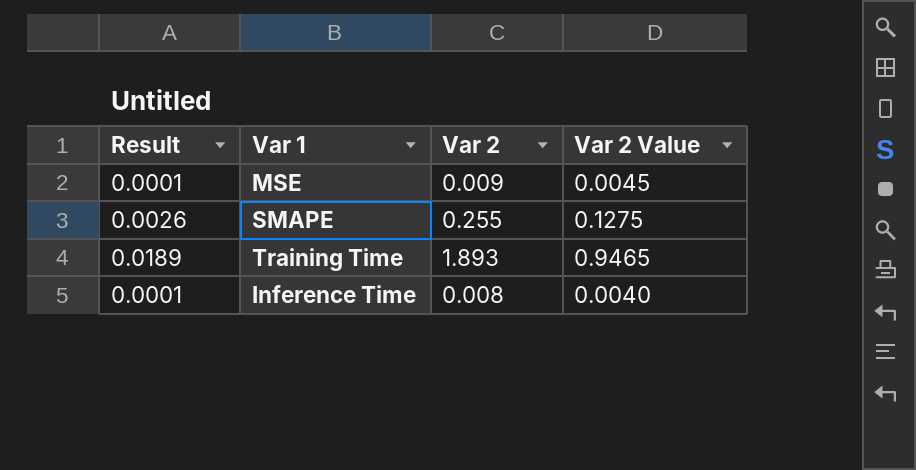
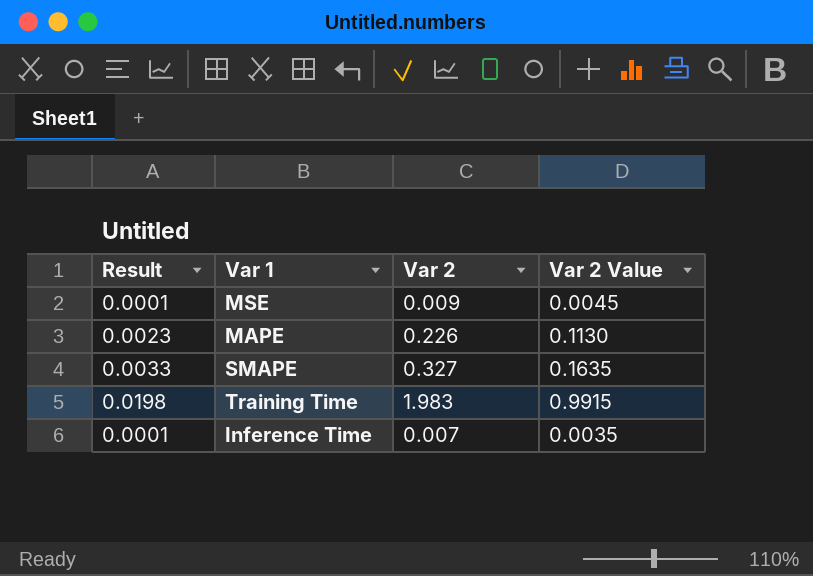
row MAPE: none -> 0.0023 | 0.226 | 0.1130
SMAPE | Result: 0.0026 -> 0.0033
SMAPE | Var 2: 0.255 -> 0.327
SMAPE | Var 2 Value: 0.1275 -> 0.1635
Training Time | Result: 0.0189 -> 0.0198
Training Time | Var 2: 1.893 -> 1.983
Training Time | Var 2 Value: 0.9465 -> 0.9915
Inference Time | Var 2: 0.008 -> 0.007
Inference Time | Var 2 Value: 0.0040 -> 0.0035

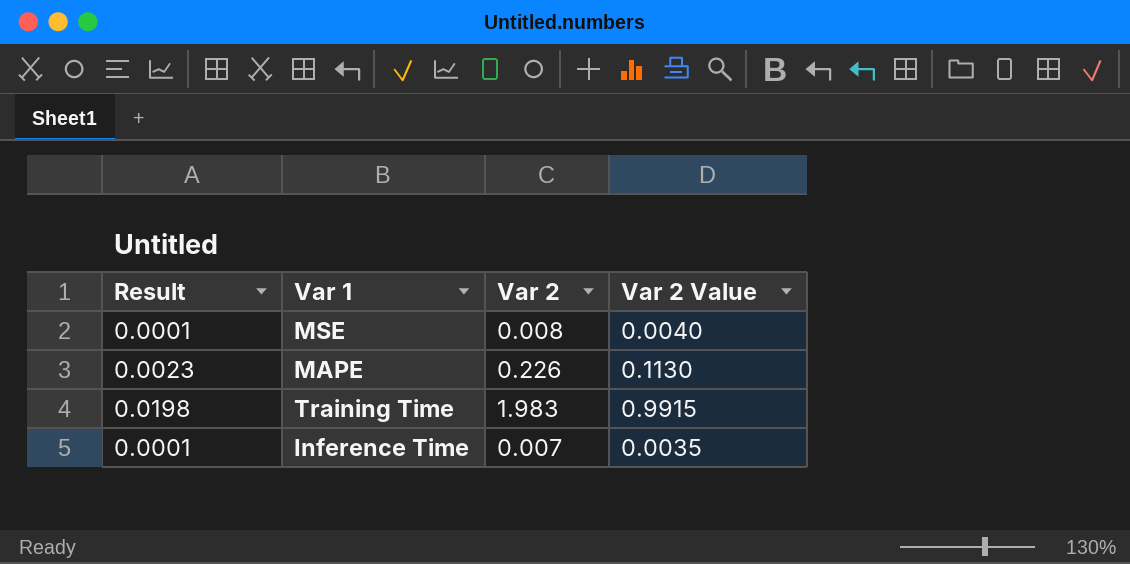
row SMAPE: 0.0033 | 0.327 | 0.1635 -> none
MSE | Var 2: 0.009 -> 0.008
MSE | Var 2 Value: 0.0045 -> 0.0040

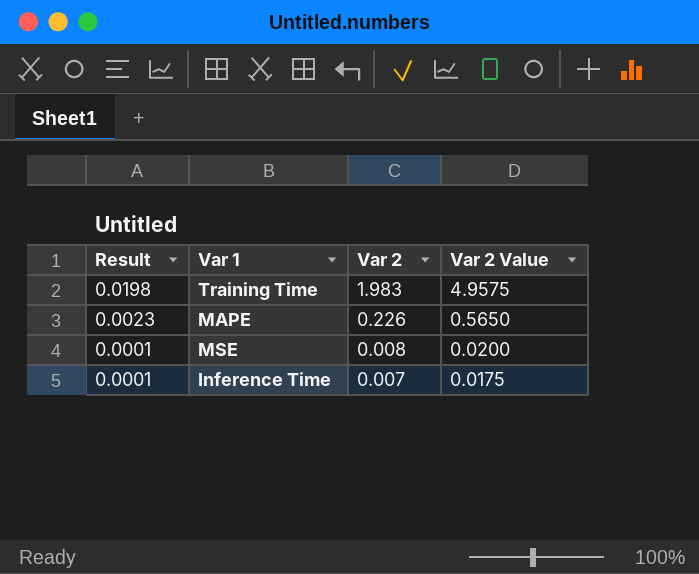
row order: none -> Result descending
column Var 2 Value | formula: [Var 2] * 0.5 -> [Var 2] * 2.5

